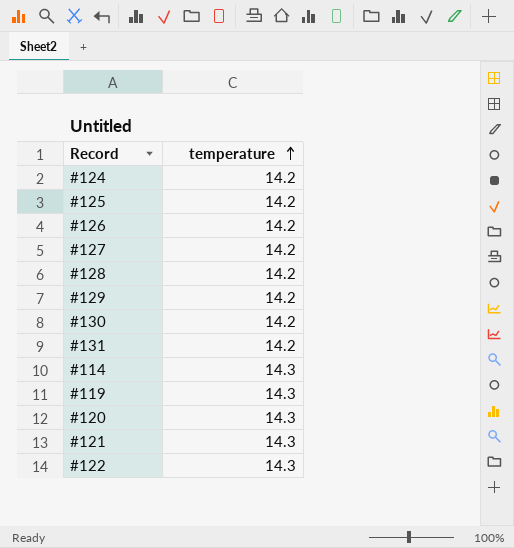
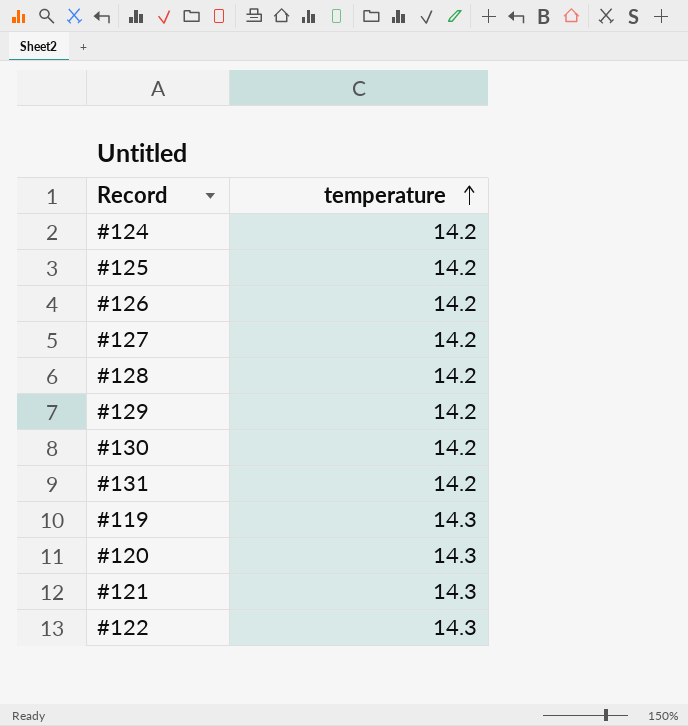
row #114: 14.3 -> none

